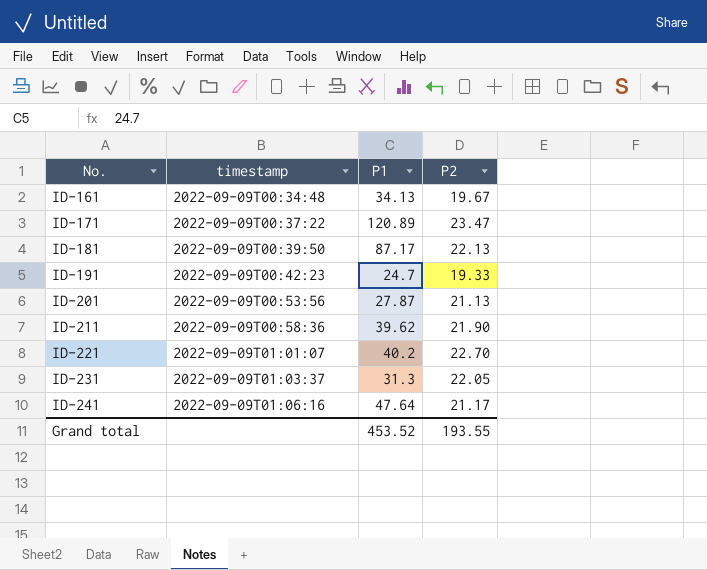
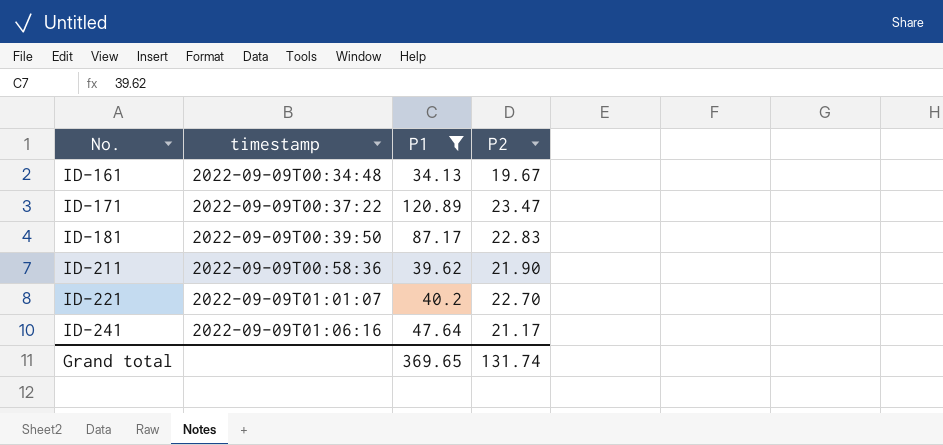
filter: none -> P1 >= 34.13
ID-181 | P2: 22.13 -> 22.83
Grand total | P1: 453.52 -> 369.65
Grand total | P2: 193.55 -> 131.74

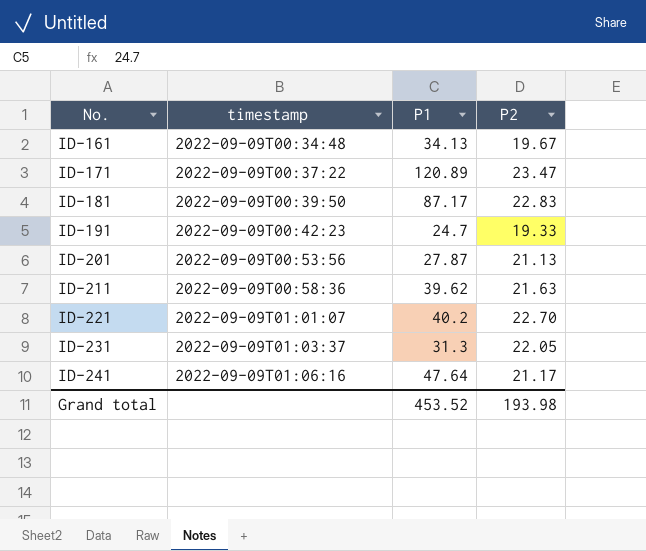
filter: P1 >= 34.13 -> none
ID-211 | P2: 21.90 -> 21.63
Grand total | P1: 369.65 -> 453.52
Grand total | P2: 131.74 -> 193.98

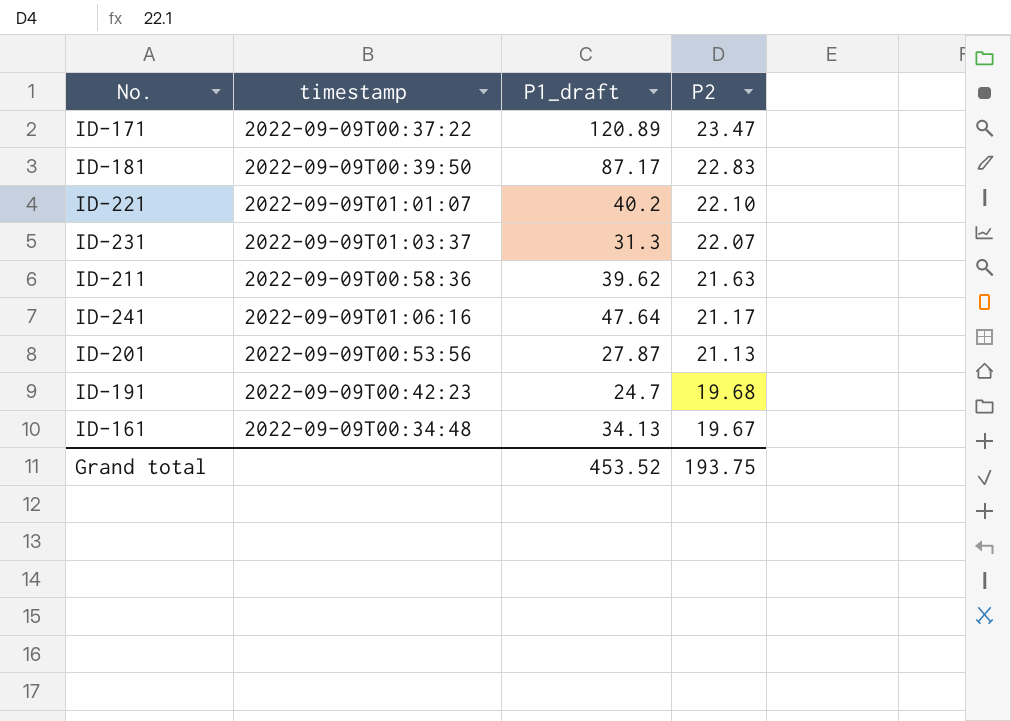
row order: No. ascending -> P2 descending
column name: P1 -> P1_draft
ID-221 | P2: 22.70 -> 22.10
ID-231 | P2: 22.05 -> 22.07
ID-191 | P2: 19.33 -> 19.68
Grand total | P2: 193.98 -> 193.75

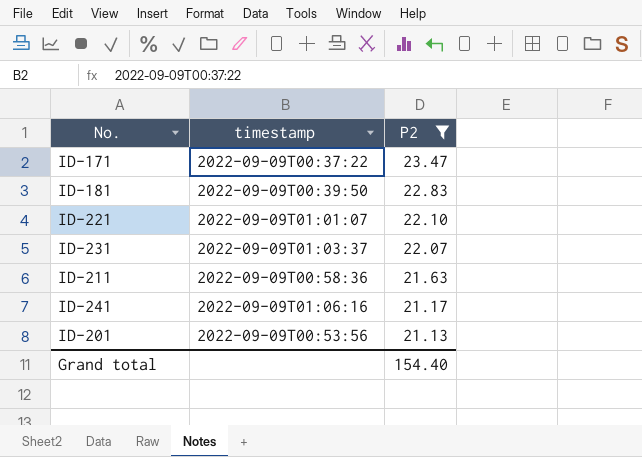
filter: none -> P2 >= 21.13
column P1_draft | position: 3 -> none
Grand total | P2: 193.75 -> 154.40

